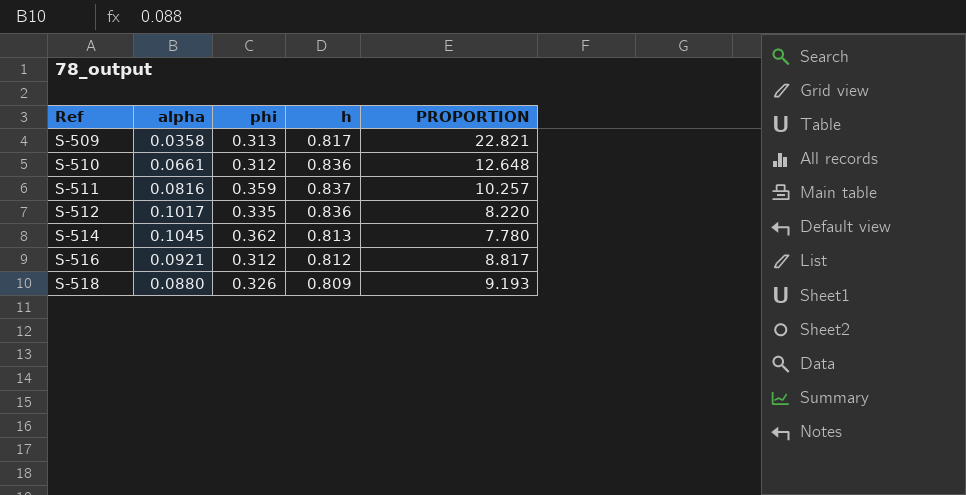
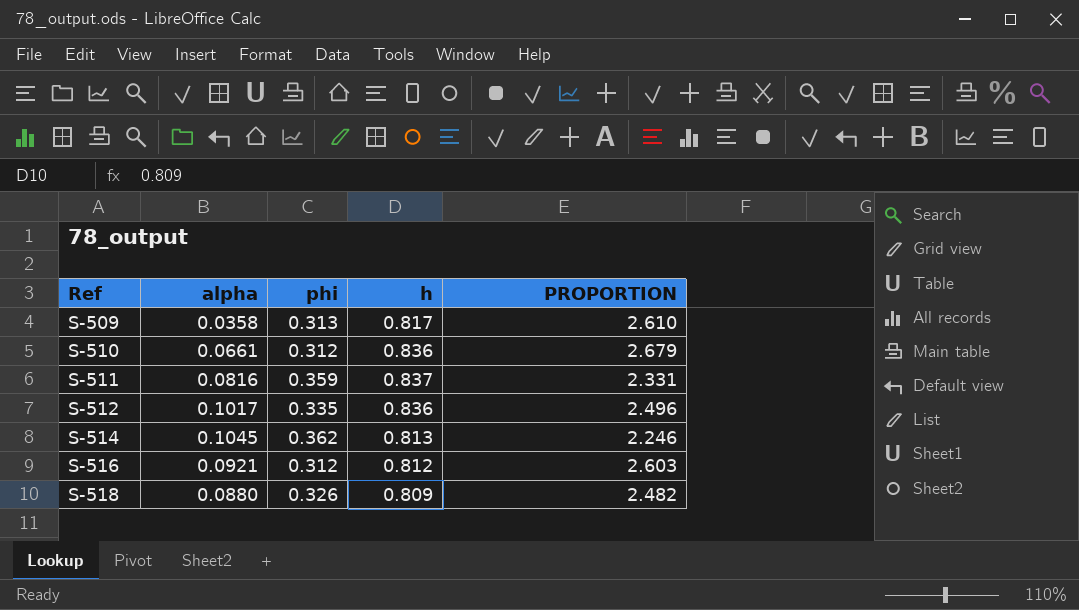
column PROPORTION | formula: [h] / [alpha] -> [h] / [phi]

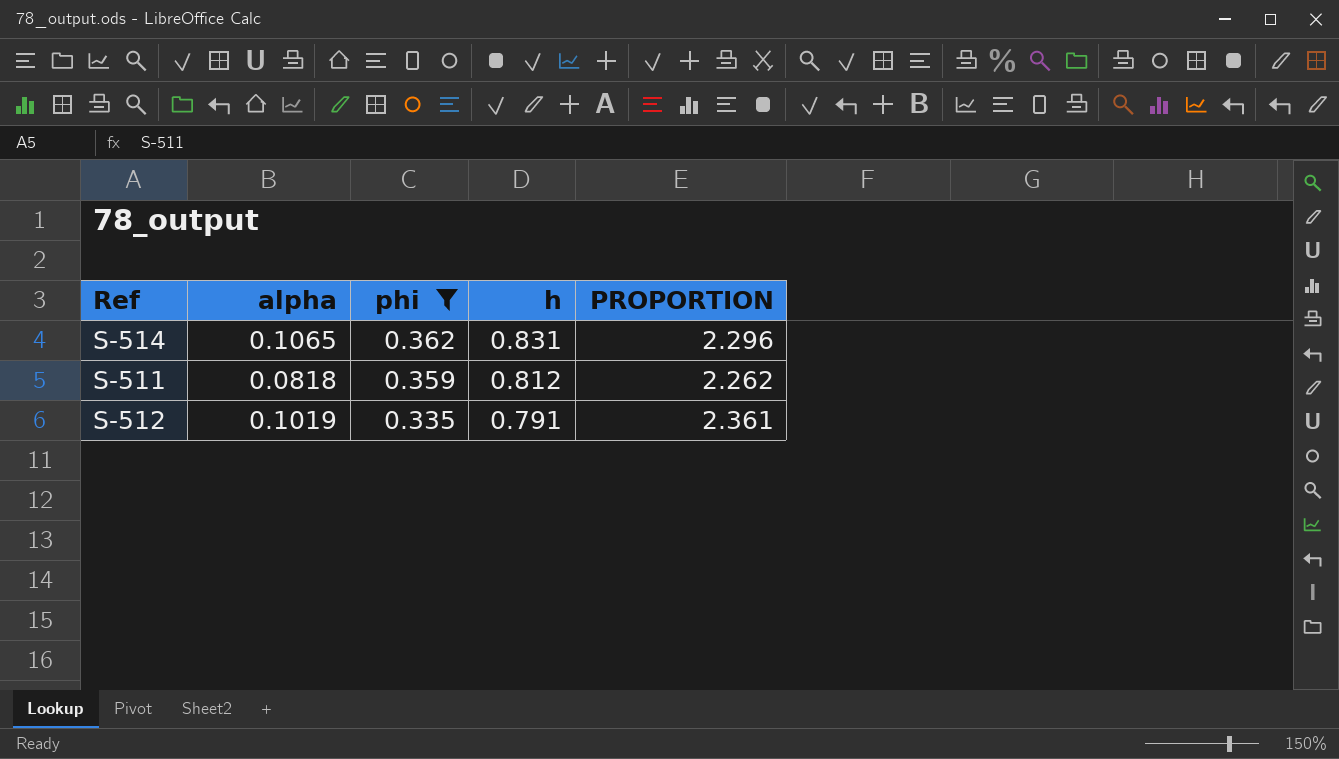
filter: none -> phi >= 0.335
row order: Ref ascending -> phi descending
S-514 | alpha: 0.1045 -> 0.1065
S-514 | h: 0.813 -> 0.831
S-514 | PROPORTION: 2.246 -> 2.296
S-511 | alpha: 0.0816 -> 0.0818
S-511 | h: 0.837 -> 0.812
S-511 | PROPORTION: 2.331 -> 2.262
S-512 | alpha: 0.1017 -> 0.1019
S-512 | h: 0.836 -> 0.791
S-512 | PROPORTION: 2.496 -> 2.361

